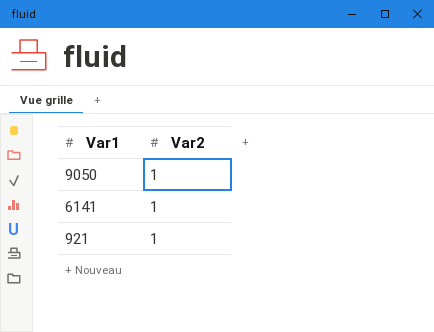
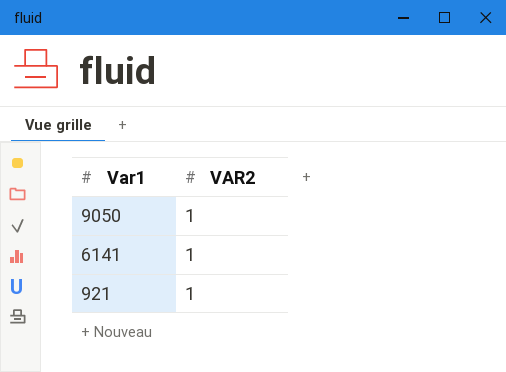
column name: Var2 -> VAR2

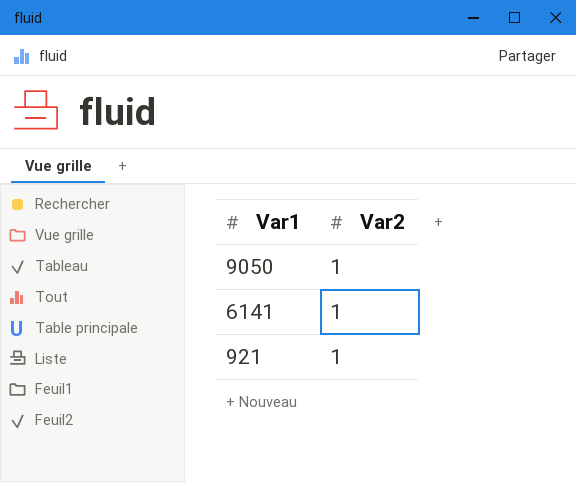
column name: VAR2 -> Var2

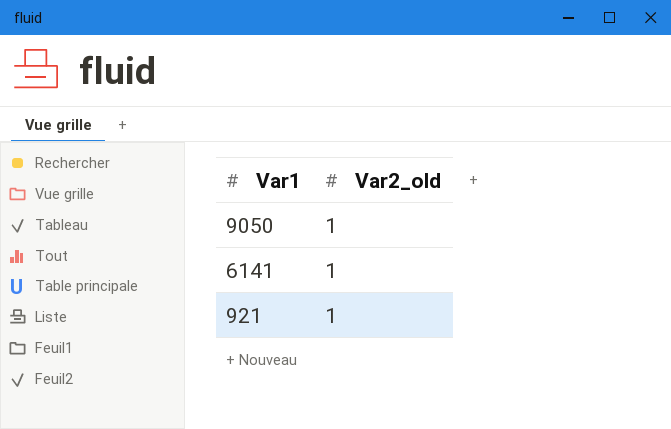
column name: Var2 -> Var2_old

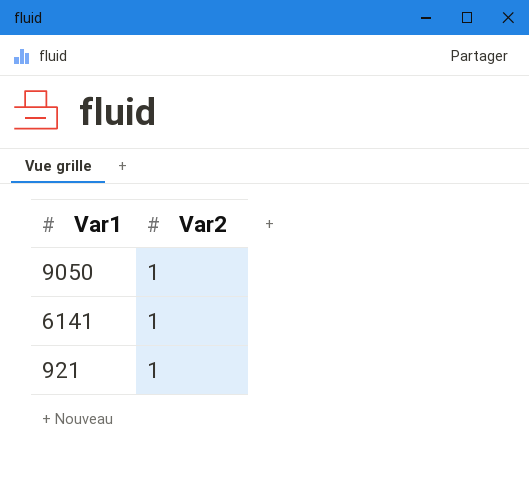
column name: Var2_old -> Var2

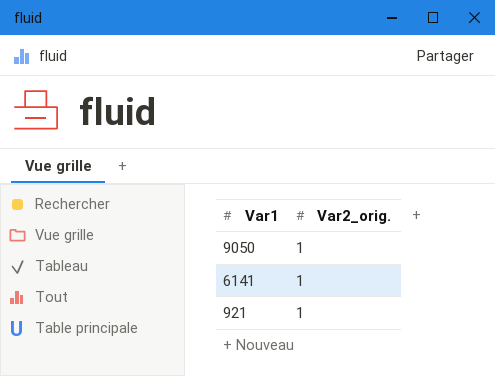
column name: Var2 -> Var2_orig.

